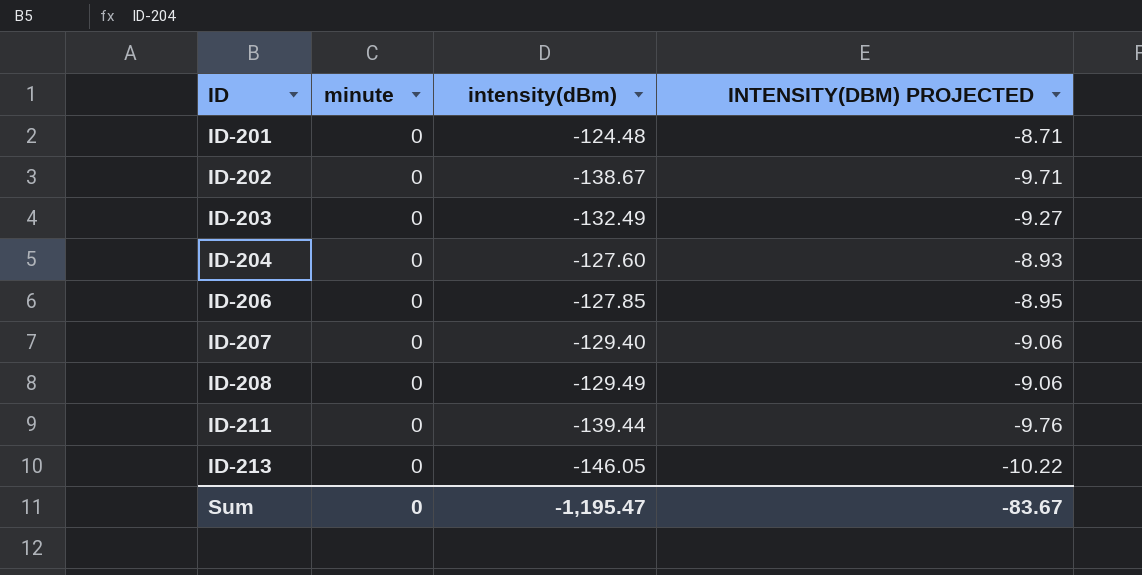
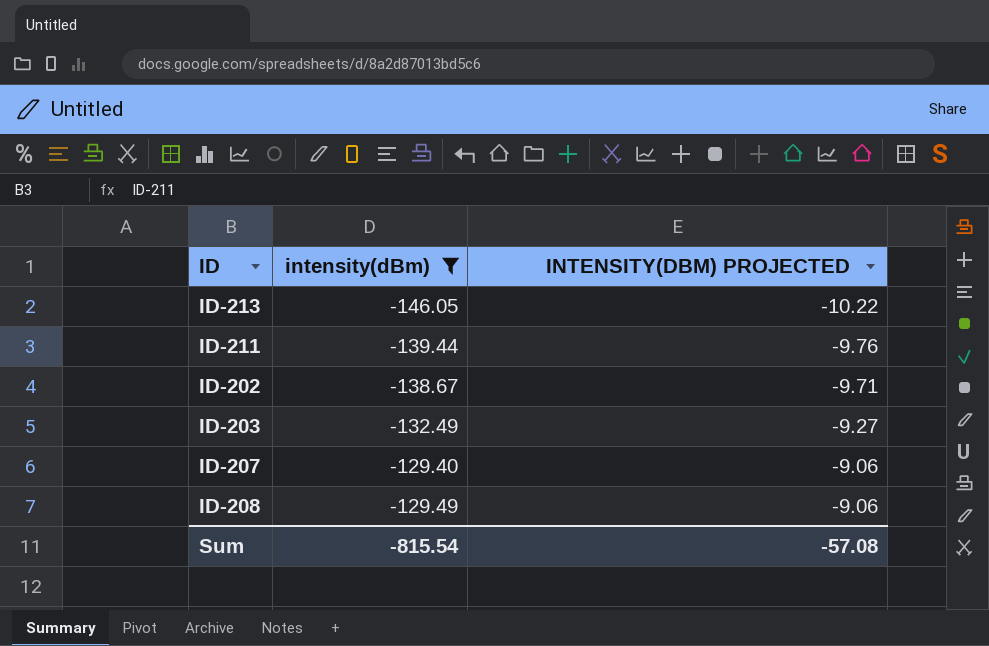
filter: none -> intensity(dBm) <= -129.40
row order: ID ascending -> INTENSITY(DBM) PROJECTED ascending
column minute | position: 2 -> none
Sum | intensity(dBm): -1,195.47 -> -815.54
Sum | INTENSITY(DBM) PROJECTED: -83.67 -> -57.08

